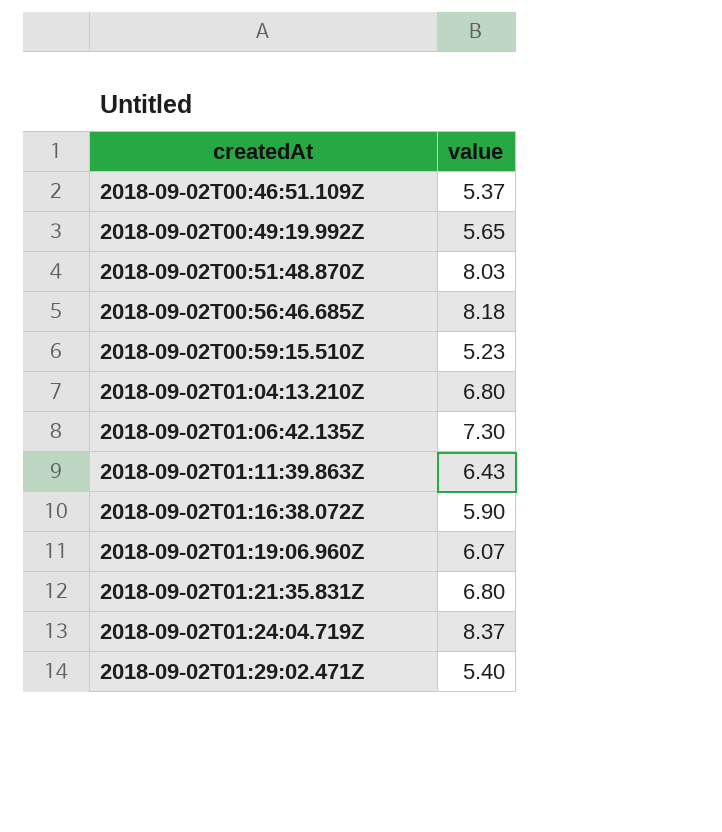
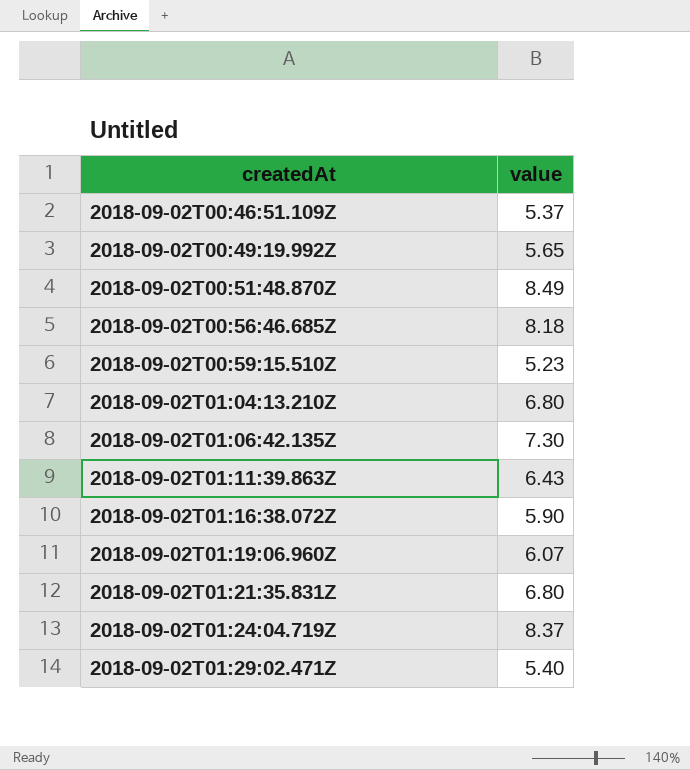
2018-09-02T00:51:48.870Z | value: 8.03 -> 8.49

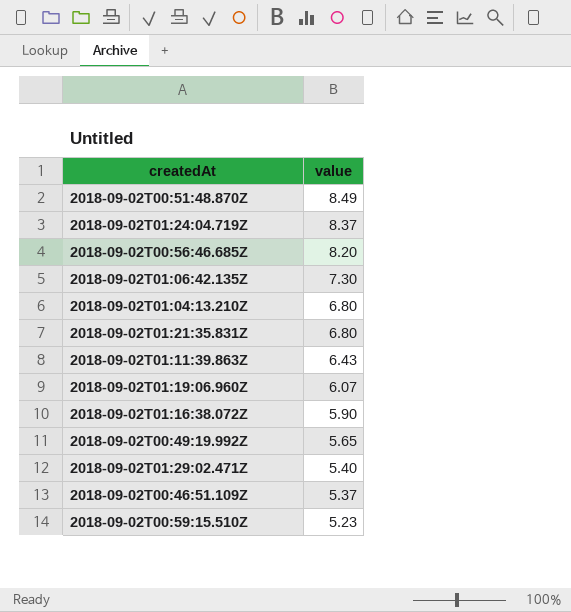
row order: createdAt ascending -> value descending
2018-09-02T00:56:46.685Z | value: 8.18 -> 8.20

